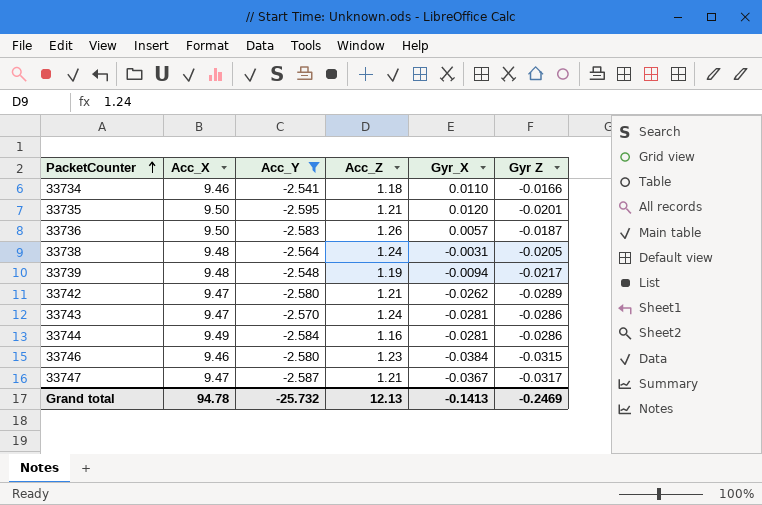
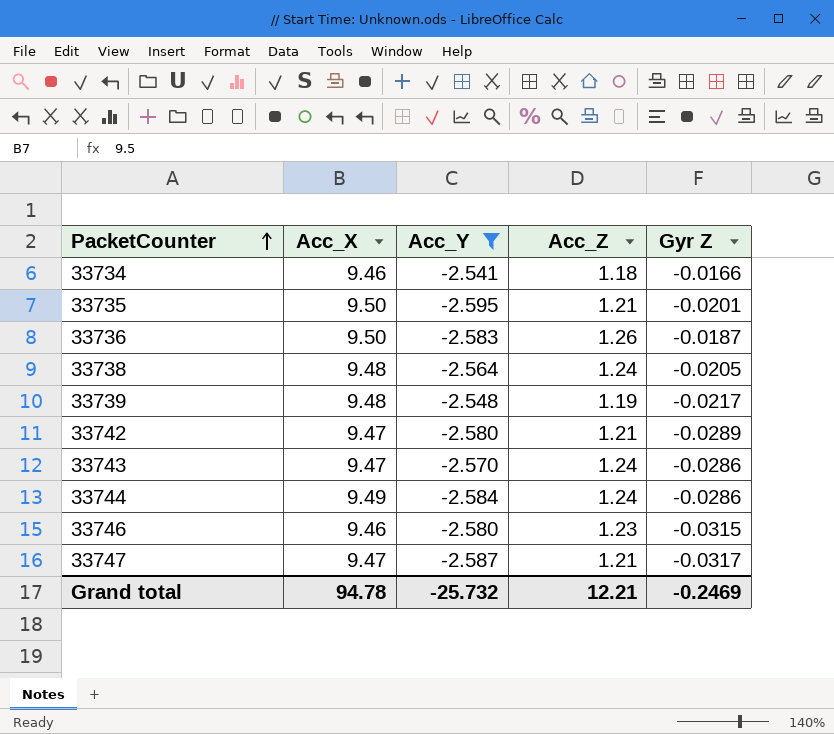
column Gyr_X | position: 5 -> none
33744 | Acc_Z: 1.16 -> 1.24
Grand total | Acc_Z: 12.13 -> 12.21

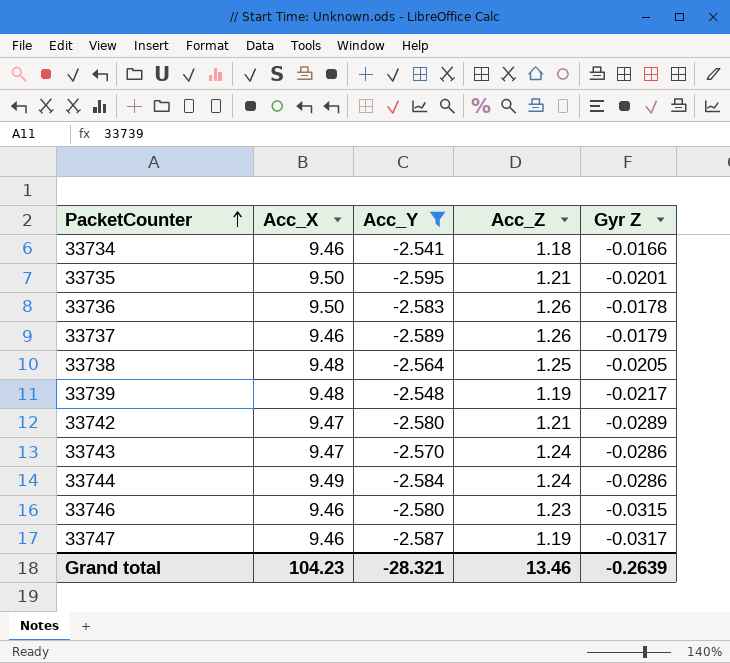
33736 | Gyr Z: -0.0187 -> -0.0178
row 33737: none -> 9.46 | -2.589 | 1.26 | -0.0179
33738 | Acc_Z: 1.24 -> 1.25
33747 | Acc_X: 9.47 -> 9.46
33747 | Acc_Z: 1.21 -> 1.19
Grand total | Acc_X: 94.78 -> 104.23
Grand total | Acc_Y: -25.732 -> -28.321
Grand total | Acc_Z: 12.21 -> 13.46
Grand total | Gyr Z: -0.2469 -> -0.2639

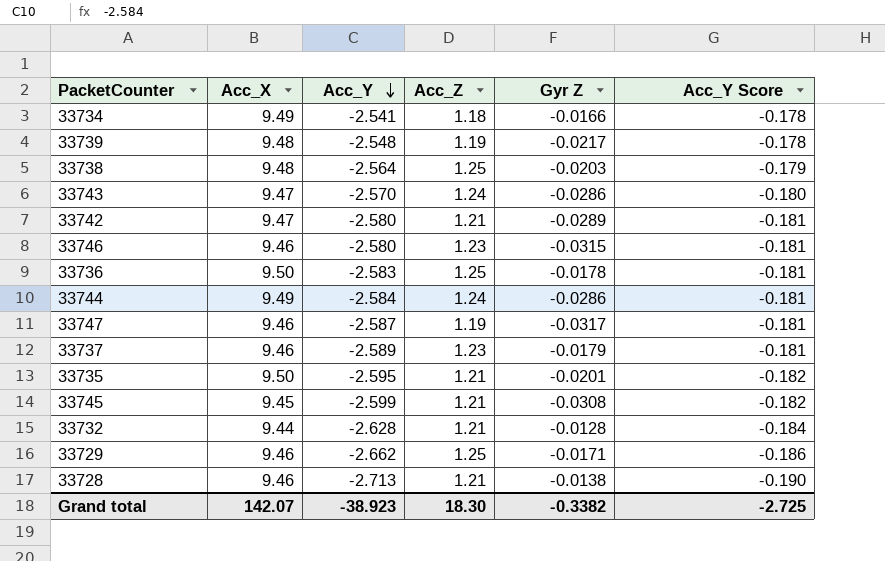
filter: Acc_Y >= -2.595 -> none
row order: PacketCounter ascending -> Acc_Y descending
column Acc_Y Score | formula: none -> [Acc_Y] * 0.07
33734 | Acc_X: 9.46 -> 9.49
33738 | Gyr Z: -0.0205 -> -0.0203
33736 | Acc_Z: 1.26 -> 1.25
33737 | Acc_Z: 1.26 -> 1.23
Grand total | Acc_X: 104.23 -> 142.07
Grand total | Acc_Y: -28.321 -> -38.923
Grand total | Acc_Z: 13.46 -> 18.30
Grand total | Gyr Z: -0.2639 -> -0.3382

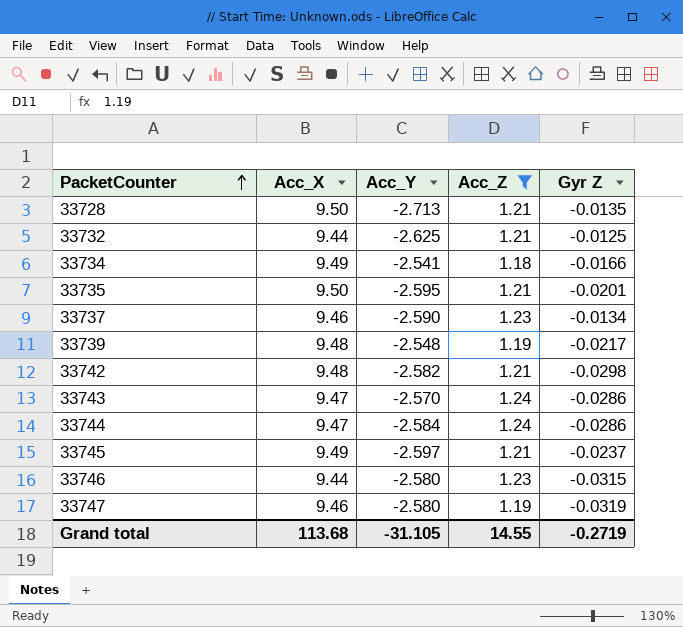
filter: none -> Acc_Z != 1.25
row order: Acc_Y descending -> PacketCounter ascending
column Acc_Y Score | formula: [Acc_Y] * 0.07 -> none
33728 | Acc_X: 9.46 -> 9.50
33728 | Gyr Z: -0.0138 -> -0.0135
33732 | Acc_Y: -2.628 -> -2.625
33732 | Gyr Z: -0.0128 -> -0.0125
33737 | Acc_Y: -2.589 -> -2.590
33737 | Gyr Z: -0.0179 -> -0.0134
33742 | Acc_X: 9.47 -> 9.48
33742 | Acc_Y: -2.580 -> -2.582
33742 | Gyr Z: -0.0289 -> -0.0298
33744 | Acc_X: 9.49 -> 9.47
33745 | Acc_X: 9.45 -> 9.49
33745 | Acc_Y: -2.599 -> -2.597
33745 | Gyr Z: -0.0308 -> -0.0237
33746 | Acc_X: 9.46 -> 9.44
33747 | Acc_Y: -2.587 -> -2.580
33747 | Gyr Z: -0.0317 -> -0.0319
Grand total | Acc_X: 142.07 -> 113.68
Grand total | Acc_Y: -38.923 -> -31.105
Grand total | Acc_Z: 18.30 -> 14.55
Grand total | Gyr Z: -0.3382 -> -0.2719

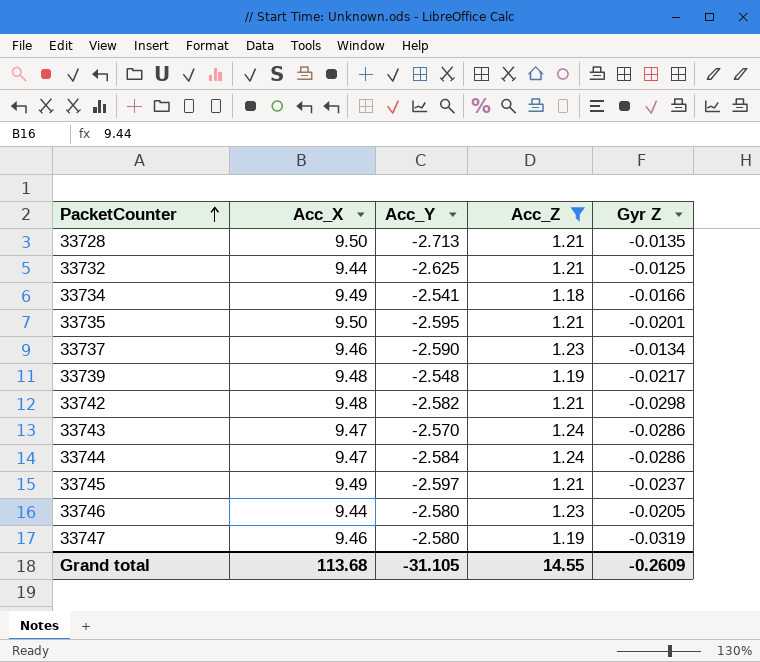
33746 | Gyr Z: -0.0315 -> -0.0205
Grand total | Gyr Z: -0.2719 -> -0.2609

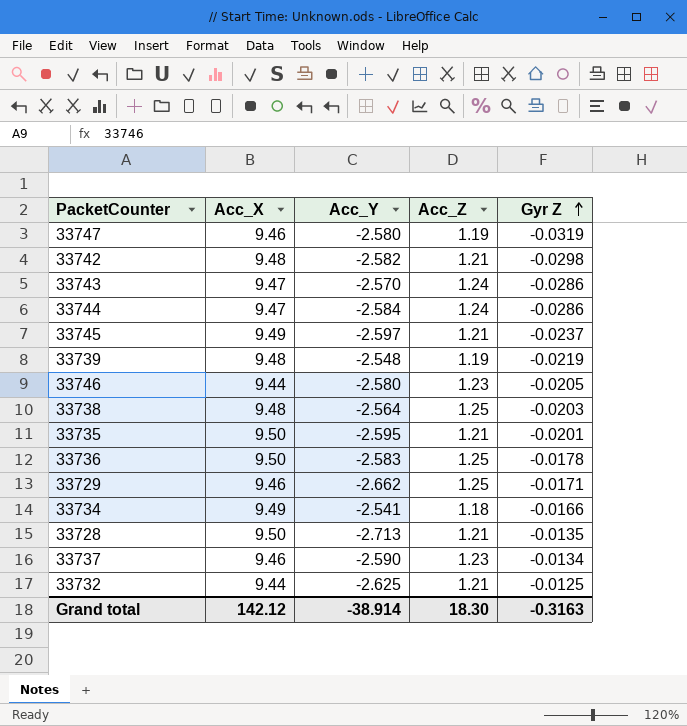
filter: Acc_Z != 1.25 -> none
row order: PacketCounter ascending -> Gyr Z ascending
33739 | Gyr Z: -0.0217 -> -0.0219
Grand total | Acc_X: 113.68 -> 142.12
Grand total | Acc_Y: -31.105 -> -38.914
Grand total | Acc_Z: 14.55 -> 18.30
Grand total | Gyr Z: -0.2609 -> -0.3163

